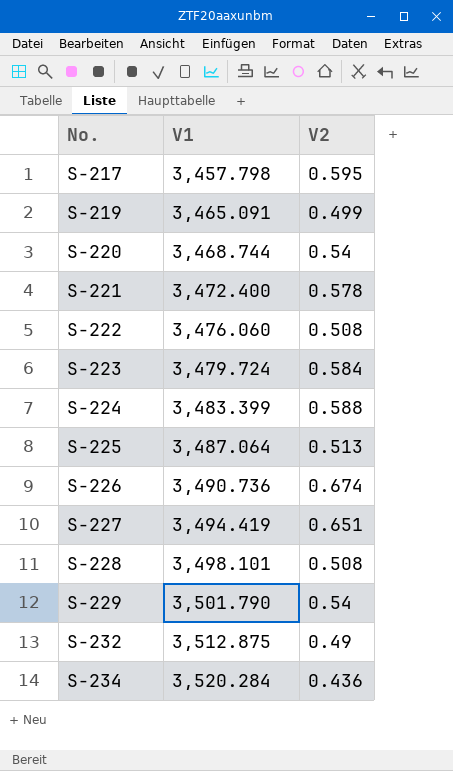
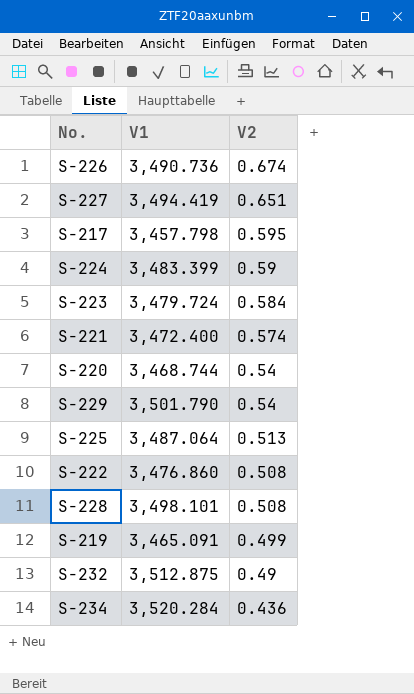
row order: No. ascending -> V2 descending
S-224 | V2: 0.588 -> 0.59
S-221 | V2: 0.578 -> 0.574
S-222 | V1: 3,476.060 -> 3,476.860

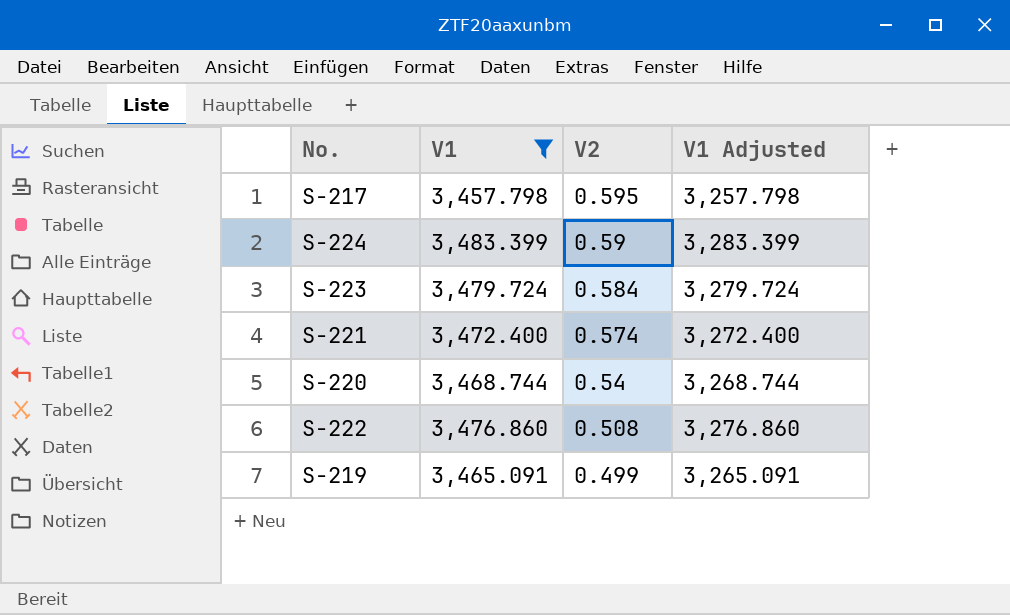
filter: none -> V1 <= 3,483.399
column V1 Adjusted | formula: none -> [V1] - 200

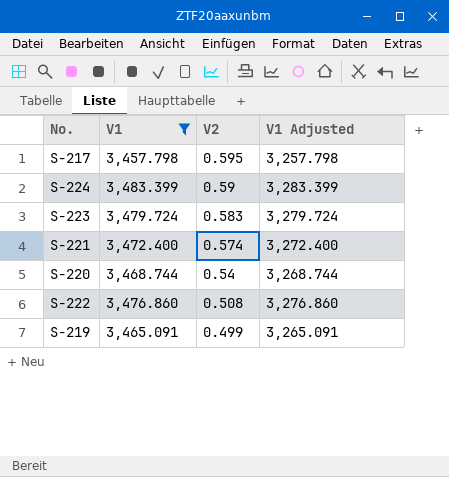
S-223 | V2: 0.584 -> 0.583

